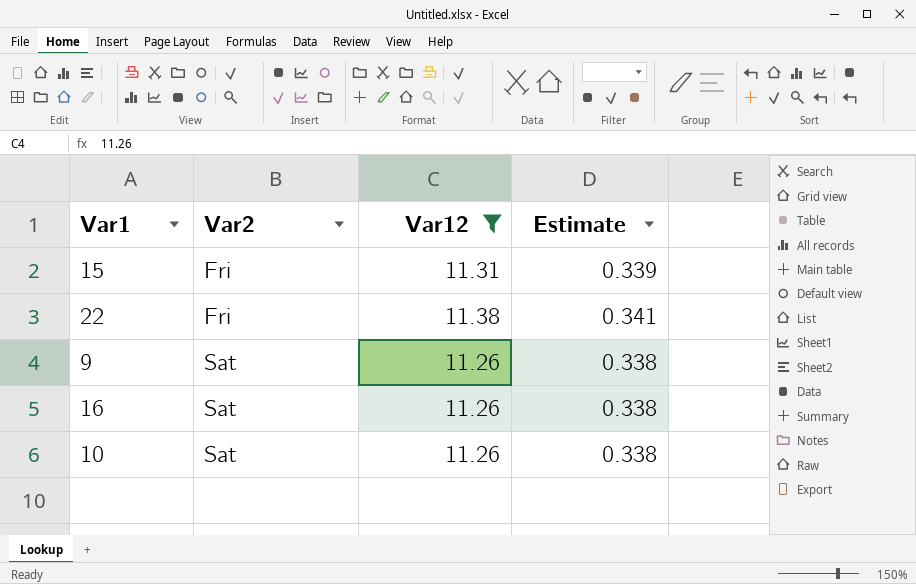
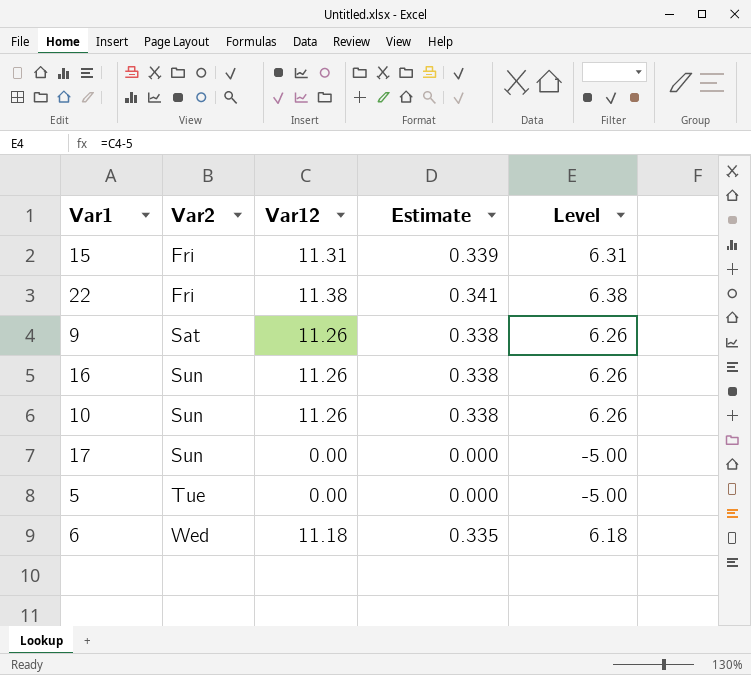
filter: Var12 >= 11.26 -> none
column Level | formula: none -> [Var12] - 5
16 | Var2: Sat -> Sun
10 | Var2: Sat -> Sun

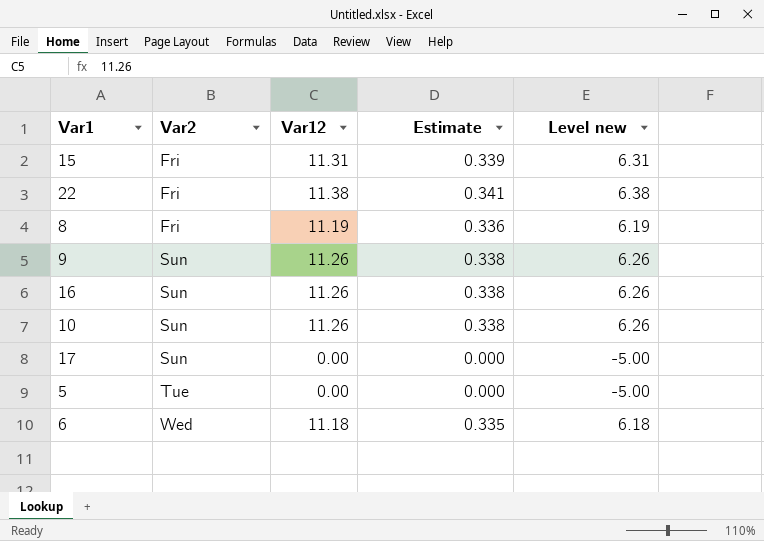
column name: Level -> Level new
row 8: none -> Fri | 11.19 | 0.336 | 6.19
9 | Var2: Sat -> Sun

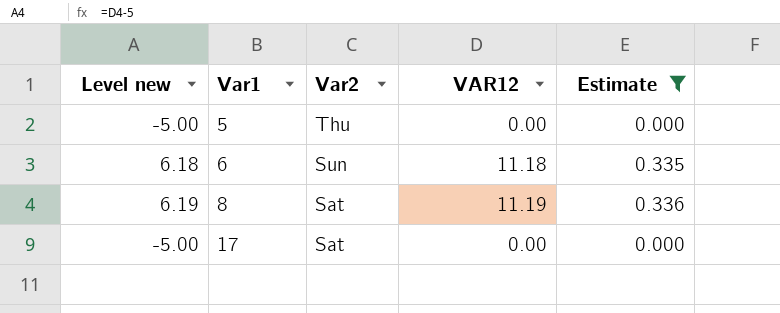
filter: none -> Estimate <= 0.336
row order: Var2 ascending -> Var1 ascending
column Level new | position: 5 -> 1
column name: Var12 -> VAR12
5 | Var2: Tue -> Thu
6 | Var2: Wed -> Sun
8 | Var2: Fri -> Sat
17 | Var2: Sun -> Sat

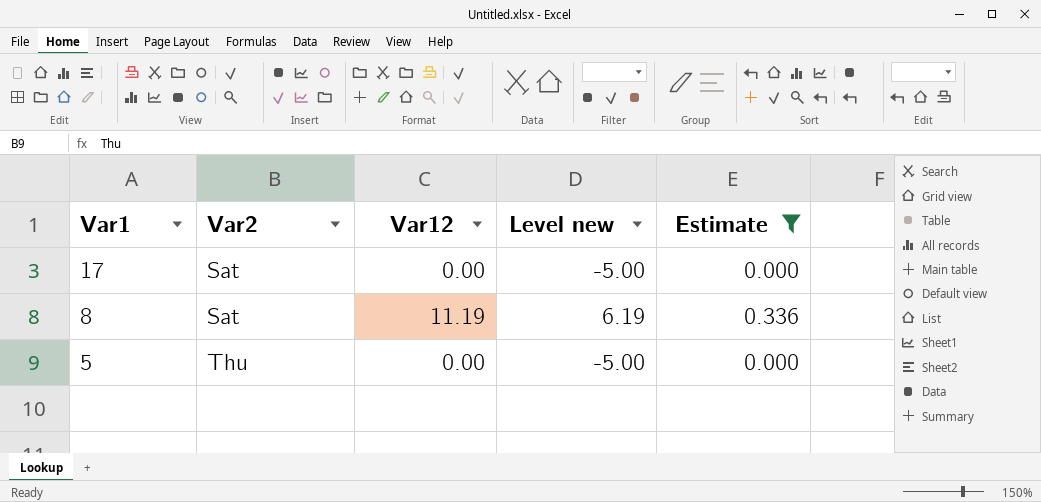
row order: Var1 ascending -> Var1 descending
column name: VAR12 -> Var12
column Level new | position: 1 -> 4
row 6: 6.18 | Sun | 11.18 | 0.335 -> none

